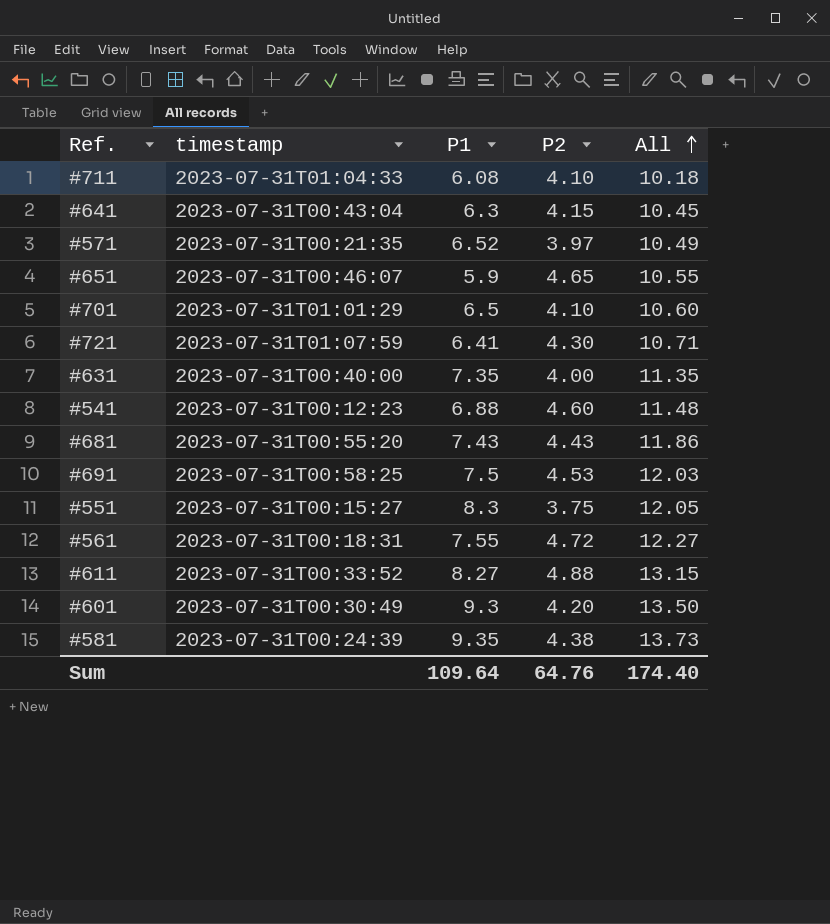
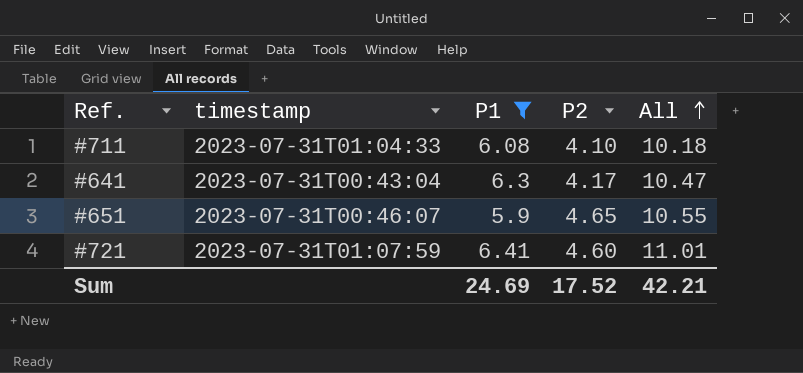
filter: none -> P1 <= 6.41
#641 | P2: 4.15 -> 4.17
#641 | All: 10.45 -> 10.47
#721 | P2: 4.30 -> 4.60
#721 | All: 10.71 -> 11.01
Sum | P1: 109.64 -> 24.69
Sum | P2: 64.76 -> 17.52
Sum | All: 174.40 -> 42.21

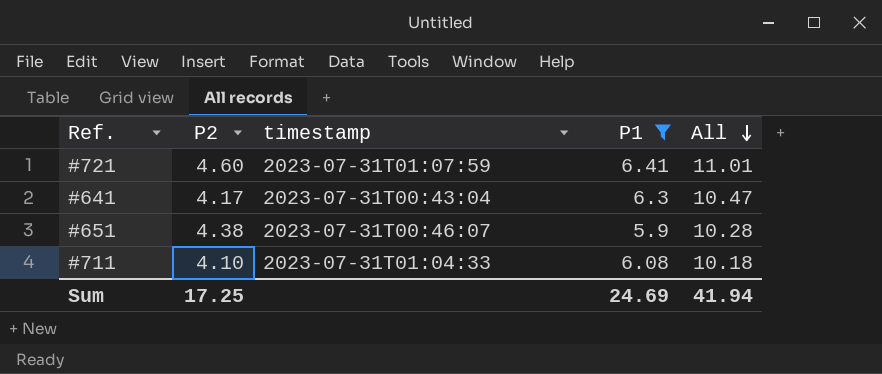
row order: All ascending -> All descending
column P2 | position: 4 -> 2
#651 | P2: 4.65 -> 4.38
#651 | All: 10.55 -> 10.28
Sum | P2: 17.52 -> 17.25
Sum | All: 42.21 -> 41.94

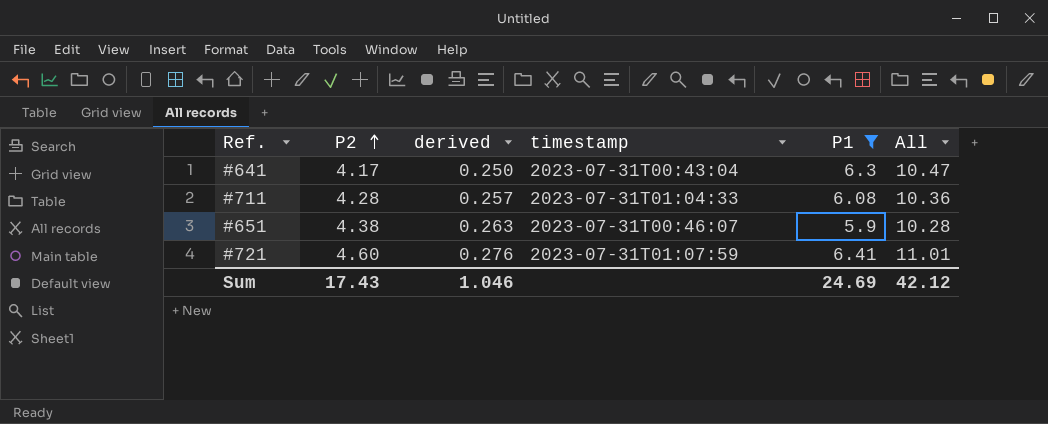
row order: All descending -> P2 ascending
column derived | formula: none -> [P2] * 0.06
#711 | P2: 4.10 -> 4.28
#711 | All: 10.18 -> 10.36
Sum | P2: 17.25 -> 17.43
Sum | All: 41.94 -> 42.12

